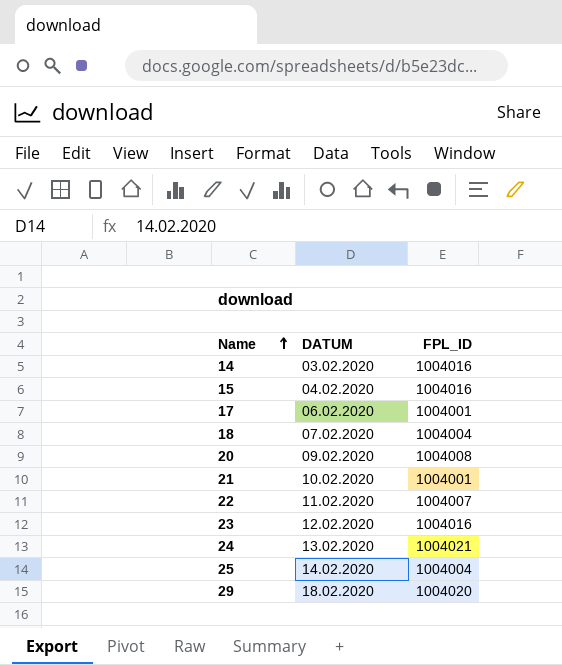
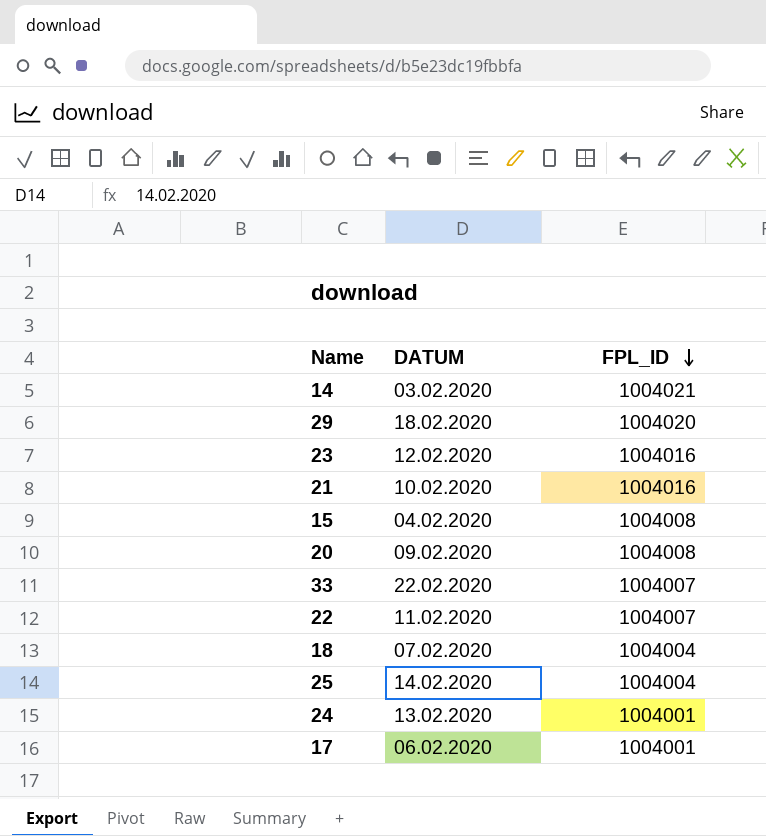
row order: Name ascending -> FPL_ID descending
14 | FPL_ID: 1004016 -> 1004021
21 | FPL_ID: 1004001 -> 1004016
15 | FPL_ID: 1004016 -> 1004008
row 33: none -> 22.02.2020 | 1004007
24 | FPL_ID: 1004021 -> 1004001

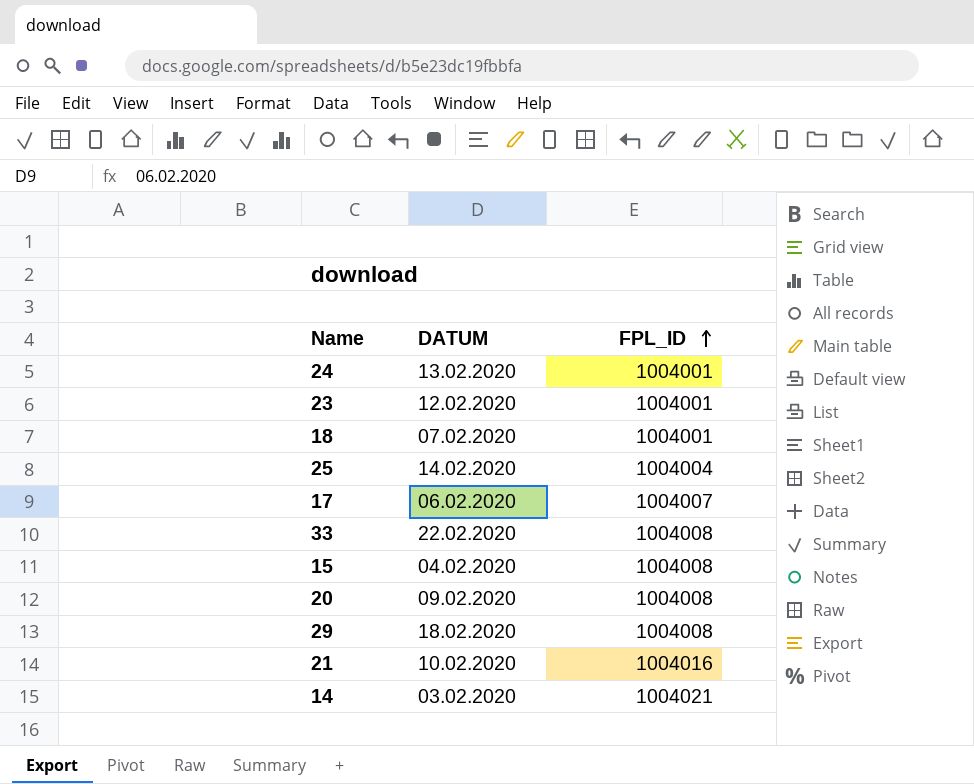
row order: FPL_ID descending -> FPL_ID ascending
row 22: 11.02.2020 | 1004007 -> none
23 | FPL_ID: 1004016 -> 1004001
18 | FPL_ID: 1004004 -> 1004001
17 | FPL_ID: 1004001 -> 1004007
33 | FPL_ID: 1004007 -> 1004008
29 | FPL_ID: 1004020 -> 1004008

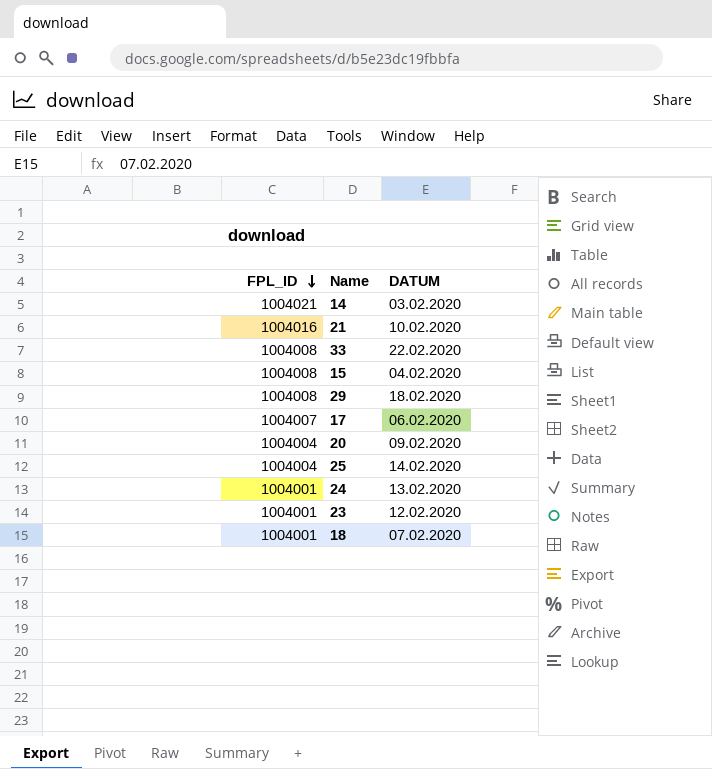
row order: FPL_ID ascending -> FPL_ID descending
column FPL_ID | position: 3 -> 1
20 | FPL_ID: 1004008 -> 1004004

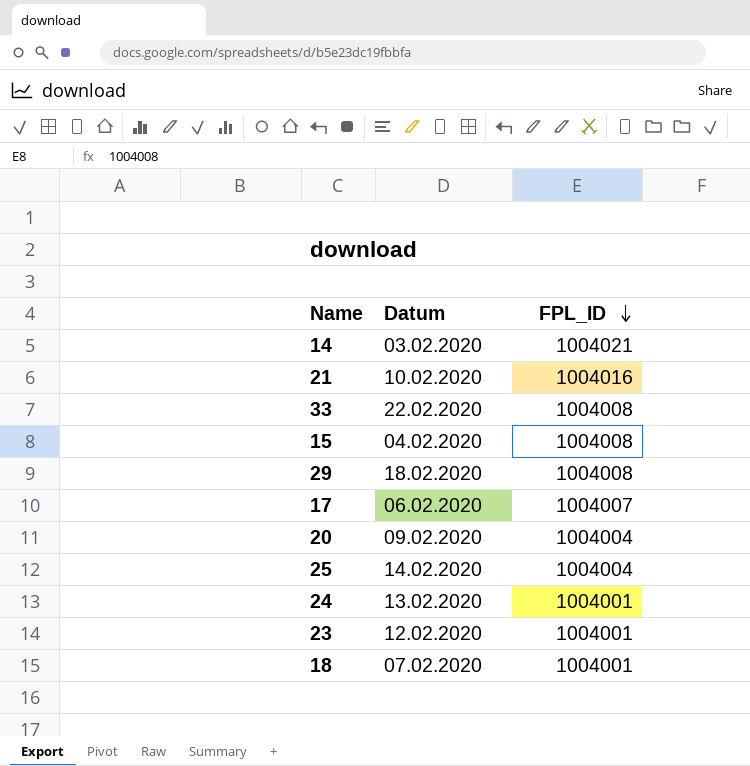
column name: DATUM -> Datum
column FPL_ID | position: 1 -> 3

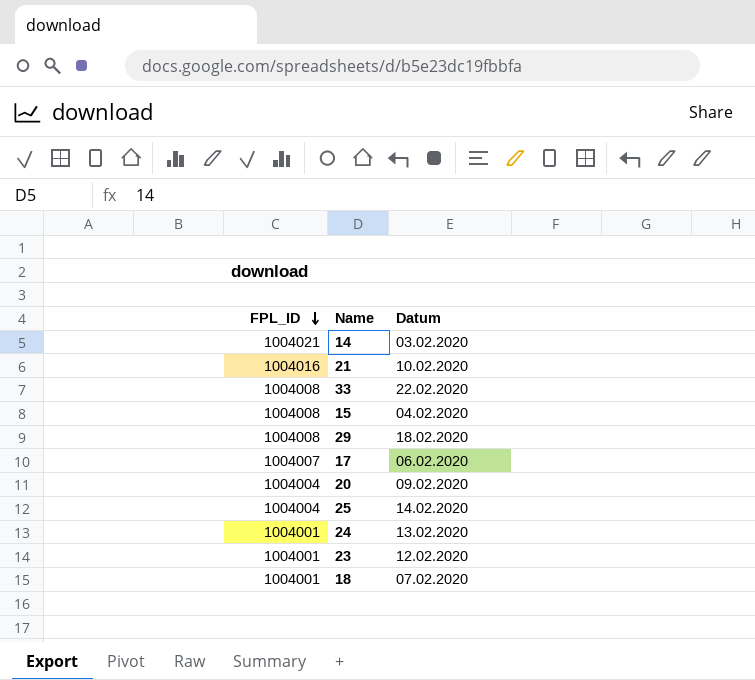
column FPL_ID | position: 3 -> 1

